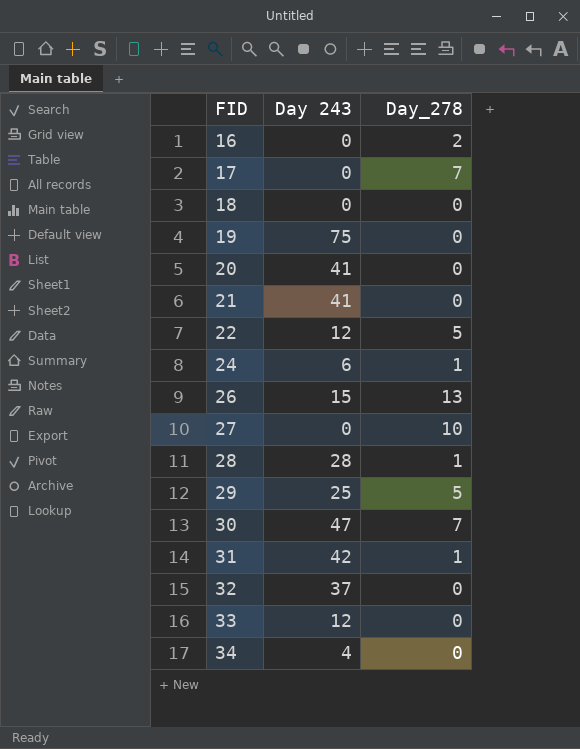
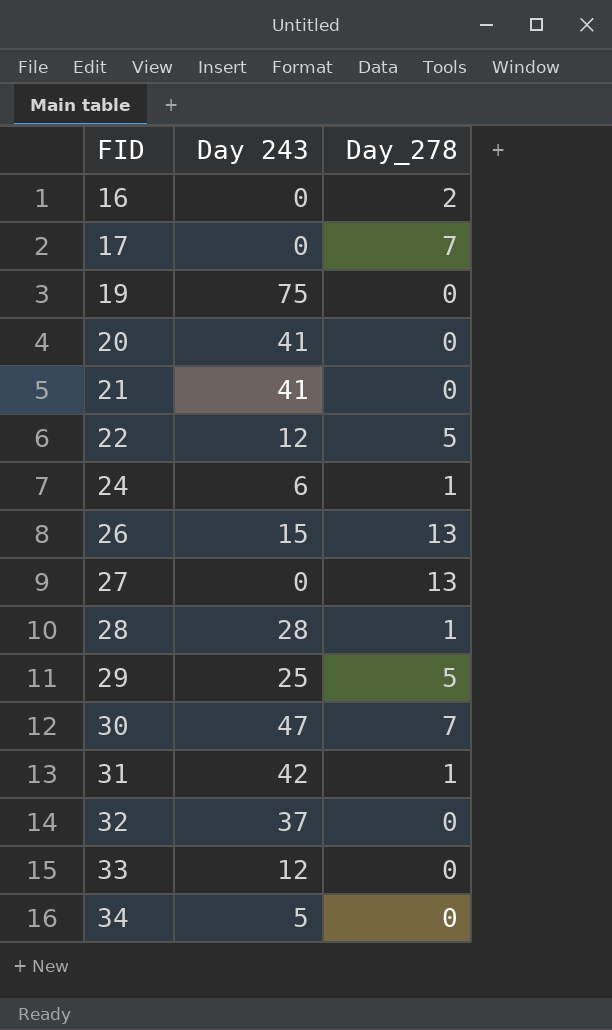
row 18: 0 | 0 -> none
27 | Day_278: 10 -> 13
34 | Day 243: 4 -> 5

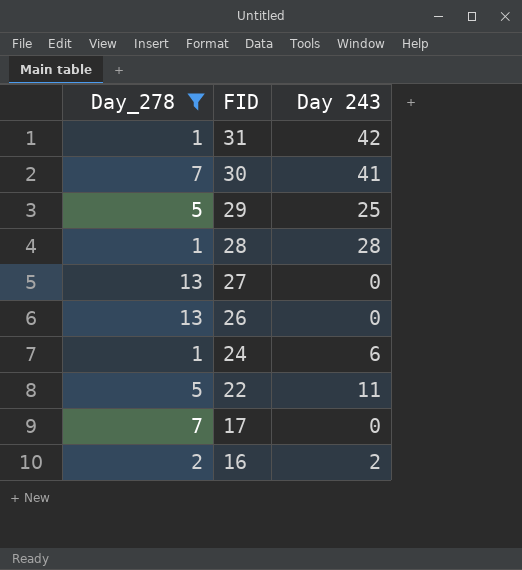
filter: none -> Day_278 != 0
row order: FID ascending -> FID descending
column Day_278 | position: 3 -> 1
30 | Day 243: 47 -> 41
26 | Day 243: 15 -> 0
22 | Day 243: 12 -> 11
16 | Day 243: 0 -> 2

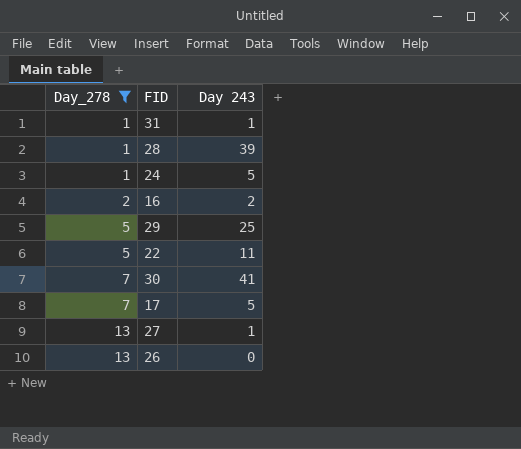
row order: FID descending -> Day_278 ascending
31 | Day 243: 42 -> 1
28 | Day 243: 28 -> 39
24 | Day 243: 6 -> 5
17 | Day 243: 0 -> 5
27 | Day 243: 0 -> 1

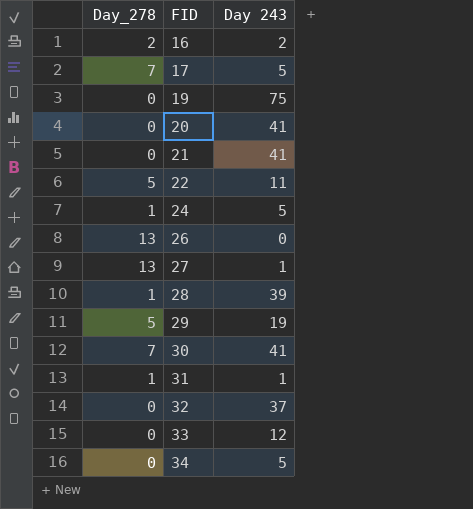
filter: Day_278 != 0 -> none
row order: Day_278 ascending -> FID ascending
29 | Day 243: 25 -> 19

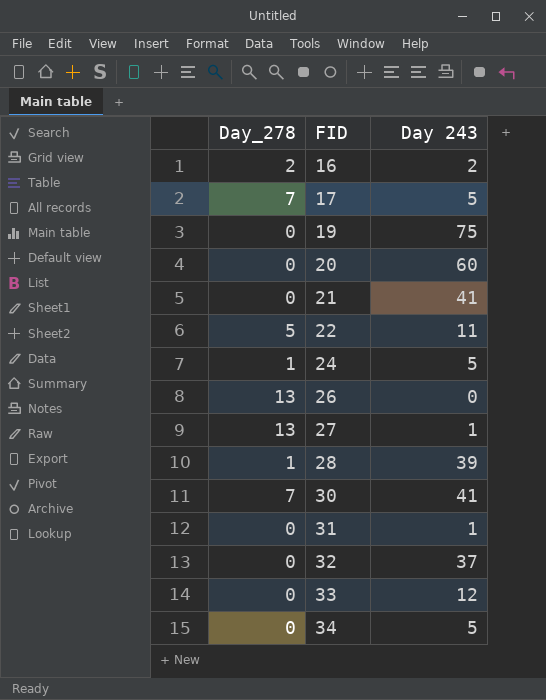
row 29: 5 | 19 -> none
20 | Day 243: 41 -> 60
31 | Day_278: 1 -> 0

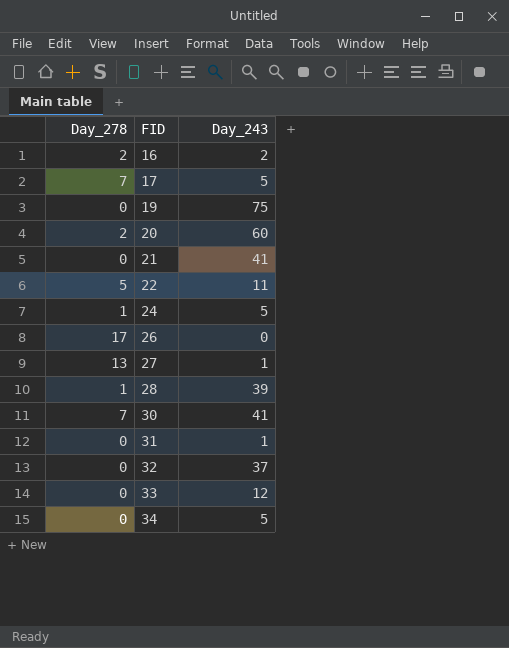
column name: Day 243 -> Day_243
20 | Day_278: 0 -> 2
26 | Day_278: 13 -> 17

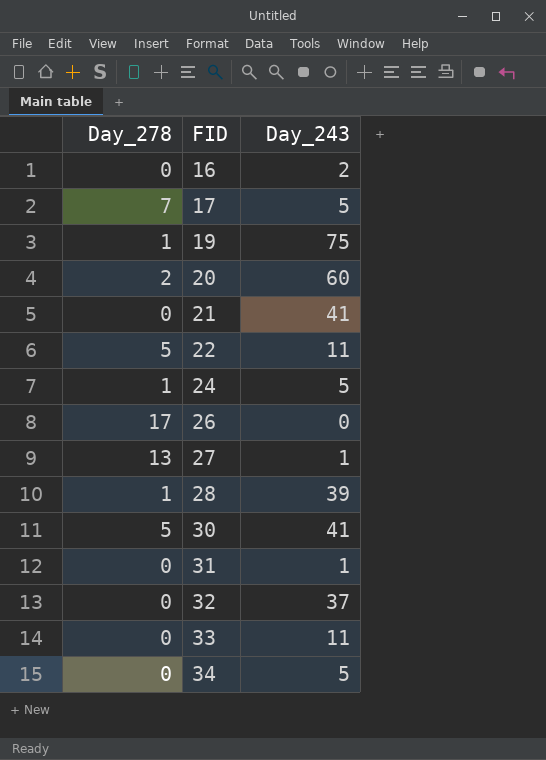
16 | Day_278: 2 -> 0
19 | Day_278: 0 -> 1
30 | Day_278: 7 -> 5
33 | Day_243: 12 -> 11

